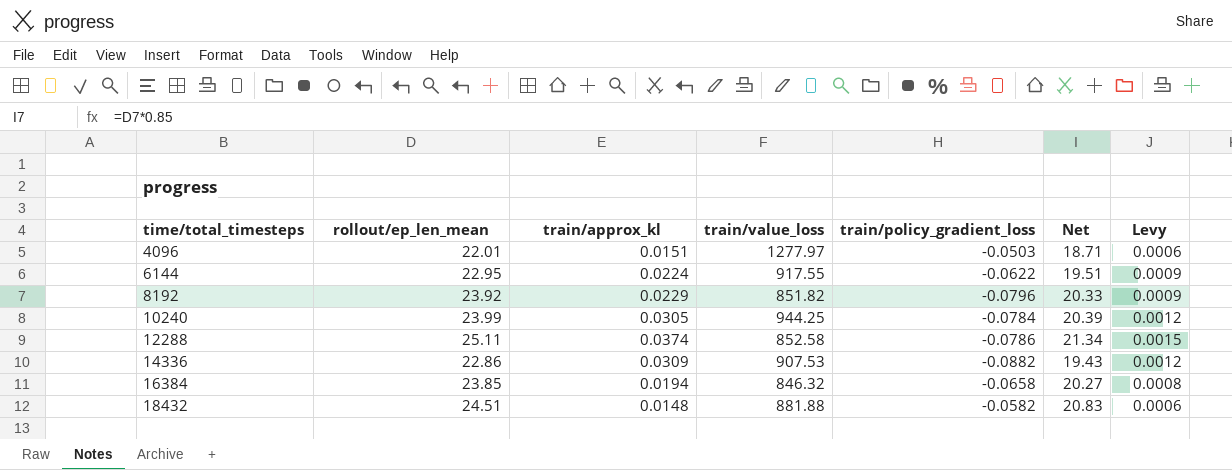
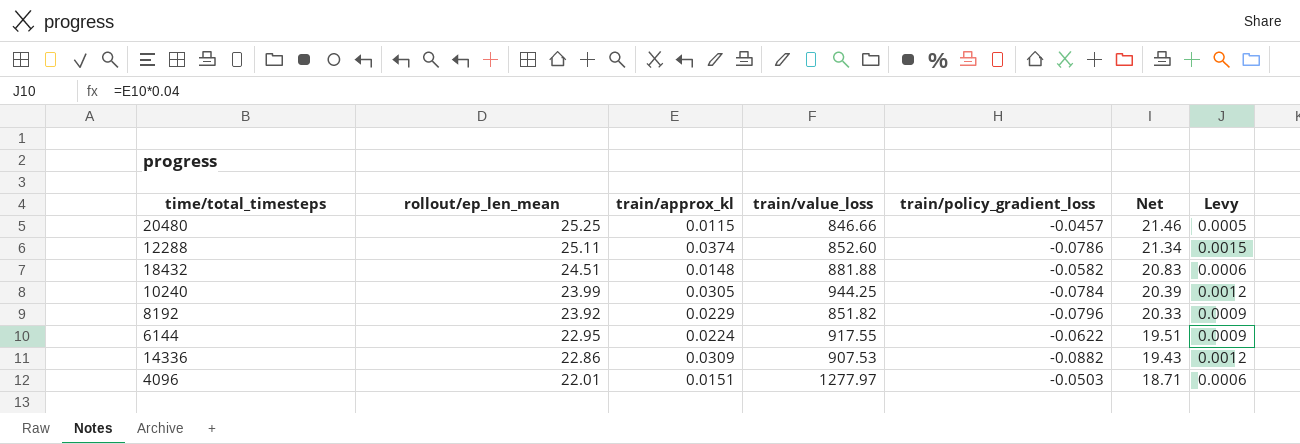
row order: time/total_timesteps ascending -> rollout/ep_len_mean descending
row 16384: 23.85 | 0.0194 | 846.32 | -0.0658 | 20.27 | 0.0008 -> none
row 20480: none -> 25.25 | 0.0115 | 846.66 | -0.0457 | 21.46 | 0.0005
12288 | train/value_loss: 852.58 -> 852.60

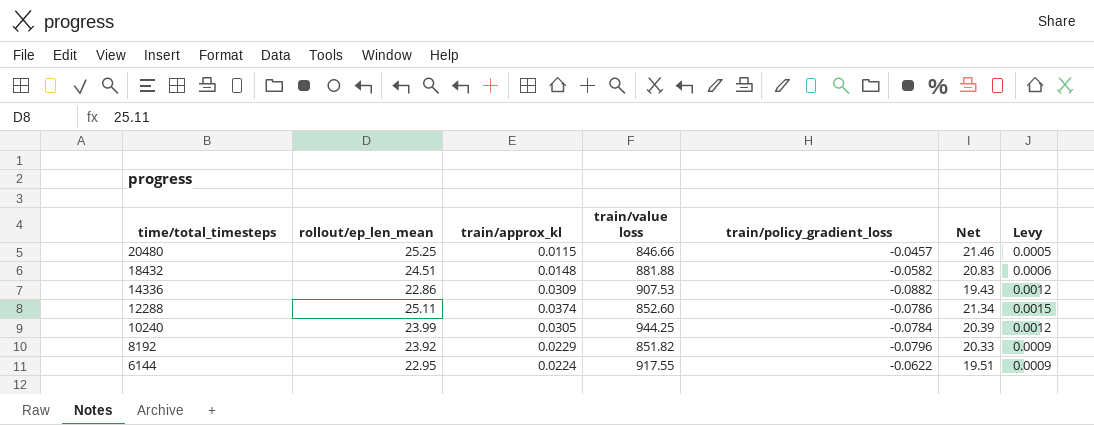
row order: rollout/ep_len_mean descending -> time/total_timesteps descending
column name: train/value_loss -> train/value loss
row 4096: 22.01 | 0.0151 | 1277.97 | -0.0503 | 18.71 | 0.0006 -> none

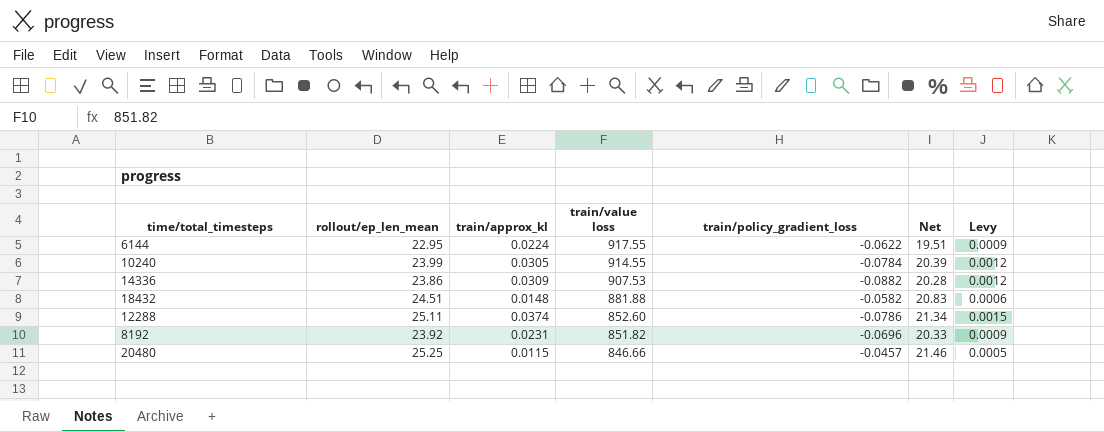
row order: time/total_timesteps descending -> train/value loss descending
10240 | train/value loss: 944.25 -> 914.55
14336 | rollout/ep_len_mean: 22.86 -> 23.86
14336 | Net: 19.43 -> 20.28
8192 | train/approx_kl: 0.0229 -> 0.0231
8192 | train/policy_gradient_loss: -0.0796 -> -0.0696

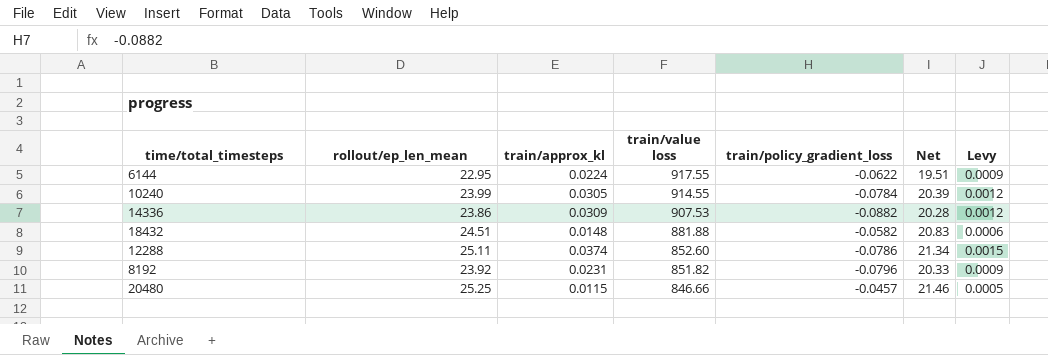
8192 | train/policy_gradient_loss: -0.0696 -> -0.0796

